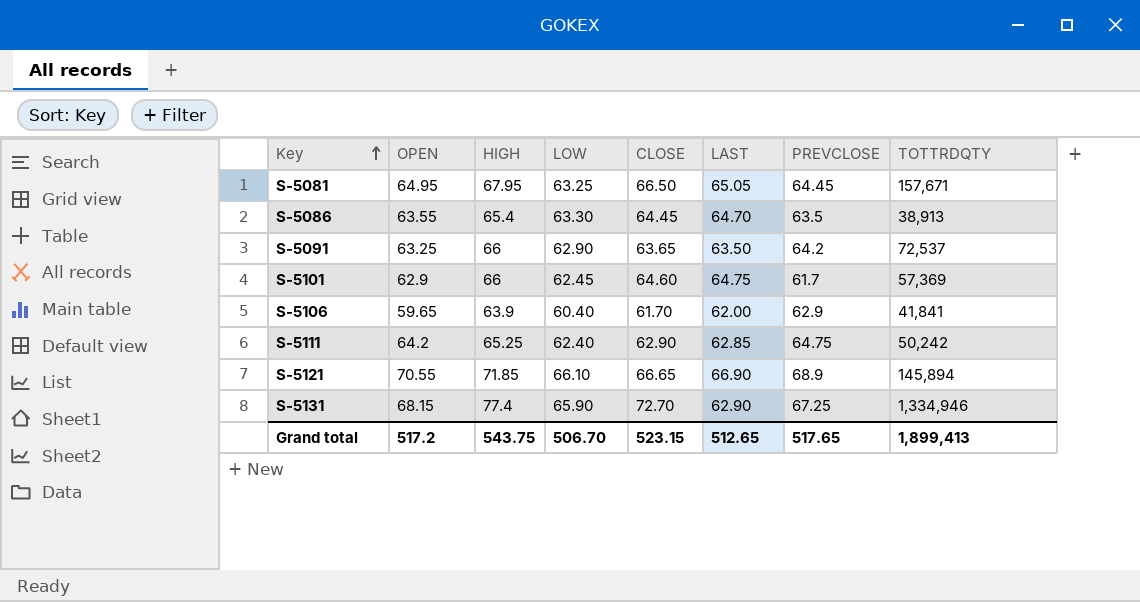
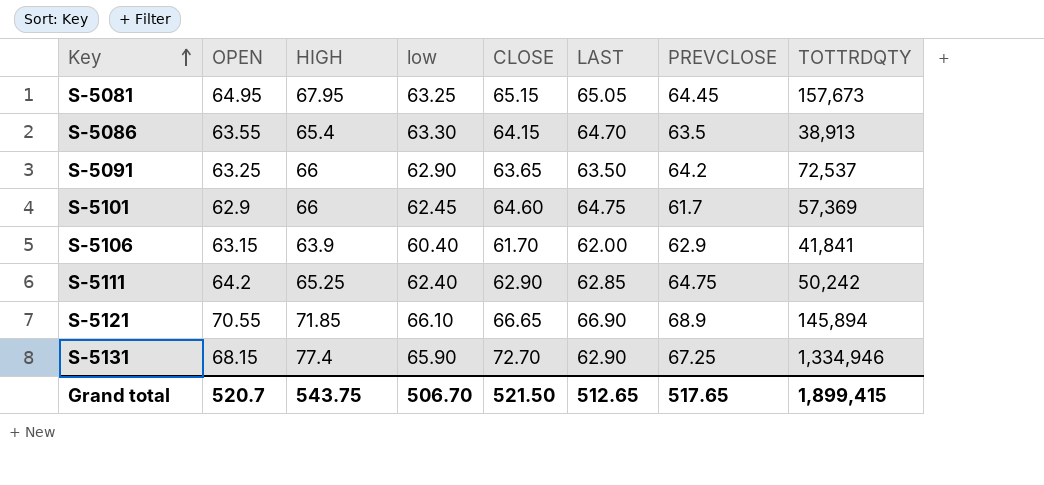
column name: LOW -> low
S-5081 | CLOSE: 66.50 -> 65.15
S-5081 | TOTTRDQTY: 157,671 -> 157,673
S-5086 | CLOSE: 64.45 -> 64.15
S-5106 | OPEN: 59.65 -> 63.15
Grand total | OPEN: 517.2 -> 520.7
Grand total | CLOSE: 523.15 -> 521.50
Grand total | TOTTRDQTY: 1,899,413 -> 1,899,415

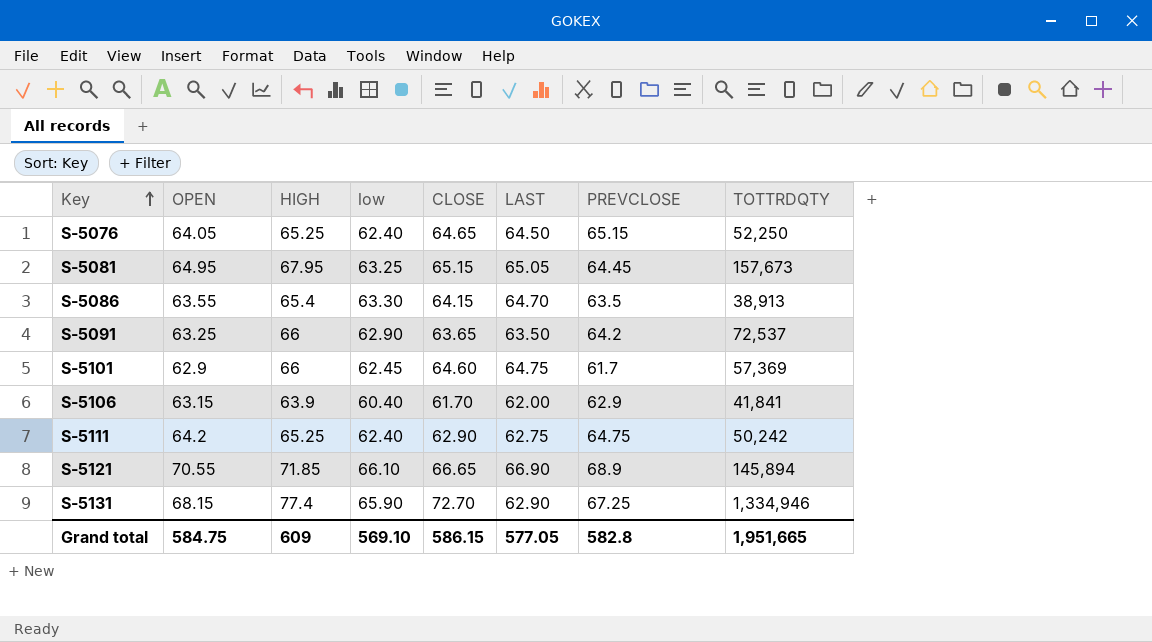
row S-5076: none -> 64.05 | 65.25 | 62.40 | 64.65 | 64.50 | 65.15 | 52,250
S-5111 | LAST: 62.85 -> 62.75
Grand total | OPEN: 520.7 -> 584.75
Grand total | HIGH: 543.75 -> 609
Grand total | low: 506.70 -> 569.10
Grand total | CLOSE: 521.50 -> 586.15
Grand total | LAST: 512.65 -> 577.05
Grand total | PREVCLOSE: 517.65 -> 582.8
Grand total | TOTTRDQTY: 1,899,415 -> 1,951,665

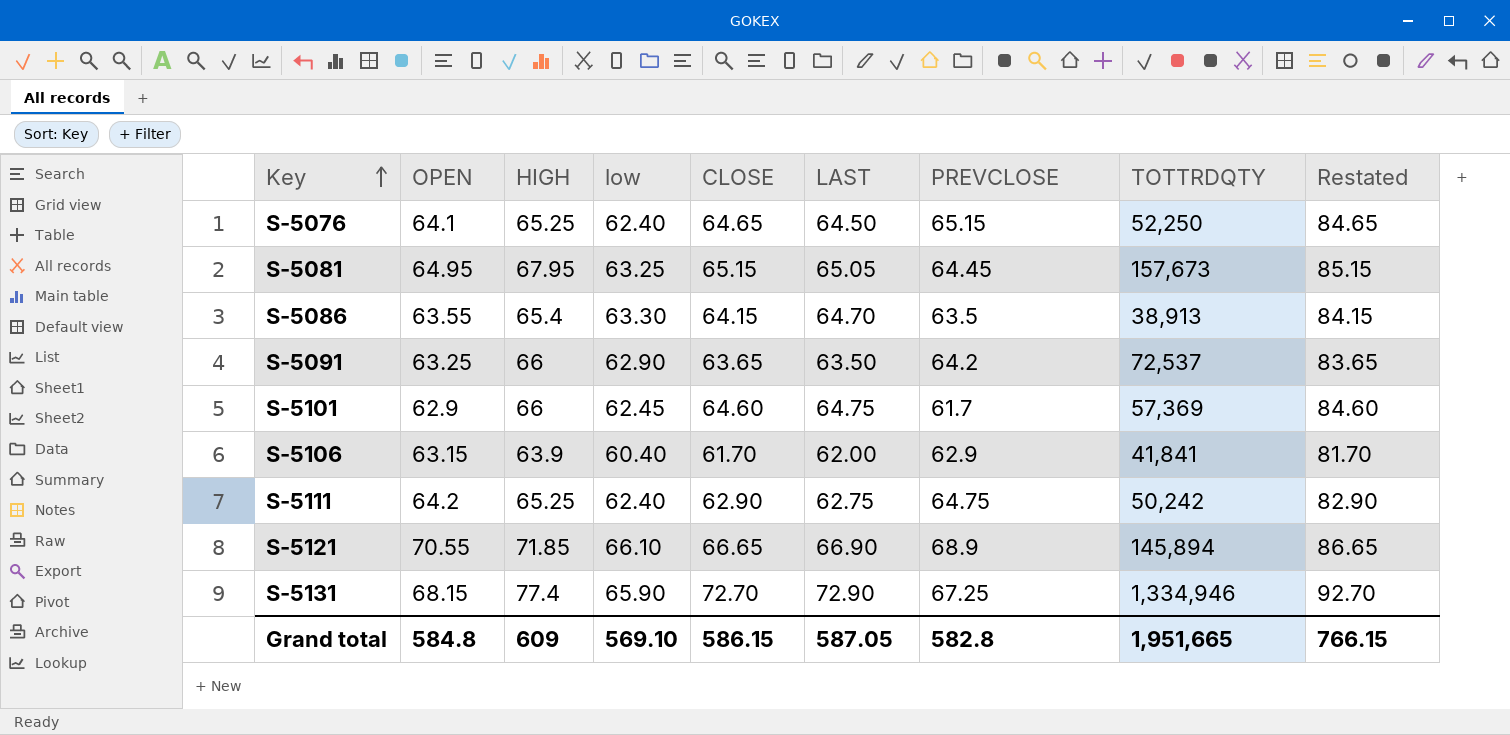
column Restated | formula: none -> [CLOSE] + 20
S-5076 | OPEN: 64.05 -> 64.1
S-5131 | LAST: 62.90 -> 72.90
Grand total | OPEN: 584.75 -> 584.8
Grand total | LAST: 577.05 -> 587.05

